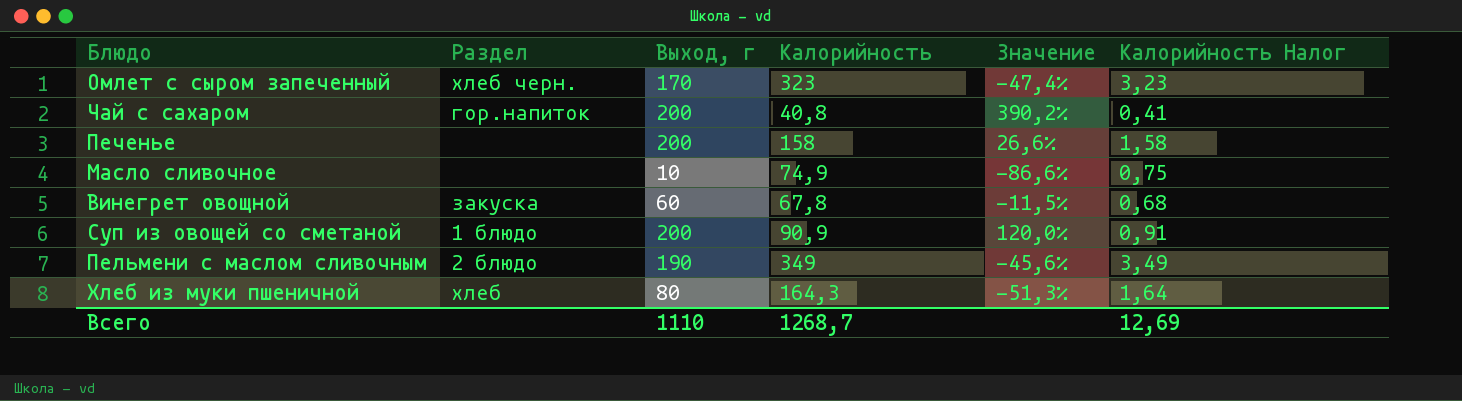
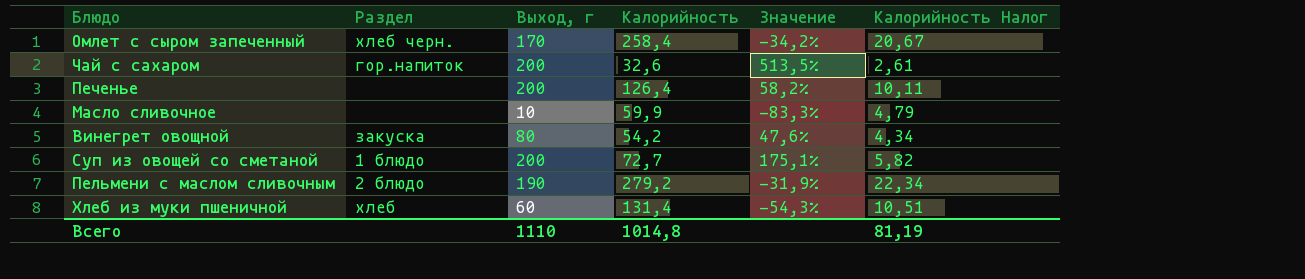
column Калорийность Налог | formula: [Калорийность] * 0,01 -> [Калорийность] * 0,08
Омлет с сыром запеченный | Калорийность: 323 -> 258,4
Омлет с сыром запеченный | Значение: -47,4% -> -34,2%
Чай с сахаром | Калорийность: 40,8 -> 32,6
Чай с сахаром | Значение: 390,2% -> 513,5%
Печенье | Калорийность: 158 -> 126,4
Печенье | Значение: 26,6% -> 58,2%
Масло сливочное | Калорийность: 74,9 -> 59,9
Масло сливочное | Значение: -86,6% -> -83,3%
Винегрет овощной | Выход, г: 60 -> 80
Винегрет овощной | Калорийность: 67,8 -> 54,2
Винегрет овощной | Значение: -11,5% -> 47,6%
Суп из овощей со сметаной | Калорийность: 90,9 -> 72,7
Суп из овощей со сметаной | Значение: 120,0% -> 175,1%
Пельмени с маслом сливочным | Калорийность: 349 -> 279,2
Пельмени с маслом сливочным | Значение: -45,6% -> -31,9%
Хлеб из муки пшеничной | Выход, г: 80 -> 60
Хлеб из муки пшеничной | Калорийность: 164,3 -> 131,4
Хлеб из муки пшеничной | Значение: -51,3% -> -54,3%
Всего | Калорийность: 1268,7 -> 1014,8
Всего | Калорийность Налог: 12,69 -> 81,19

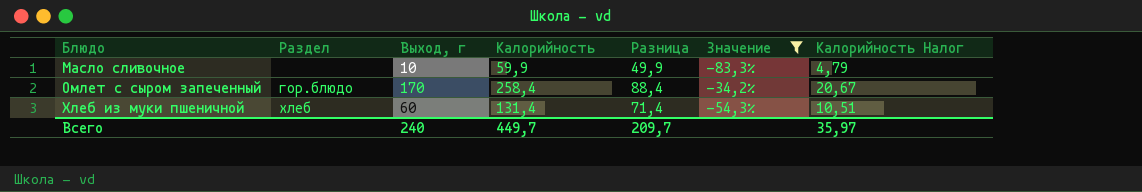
filter: none -> Значение <= -34,2%
row order: none -> Блюдо ascending
column Разница | formula: none -> [Калорийность] - [Выход, г]
Омлет с сыром запеченный | Раздел: хлеб черн. -> гор.блюдо
Всего | Выход, г: 1110 -> 240
Всего | Калорийность: 1014,8 -> 449,7
Всего | Калорийность Налог: 81,19 -> 35,97

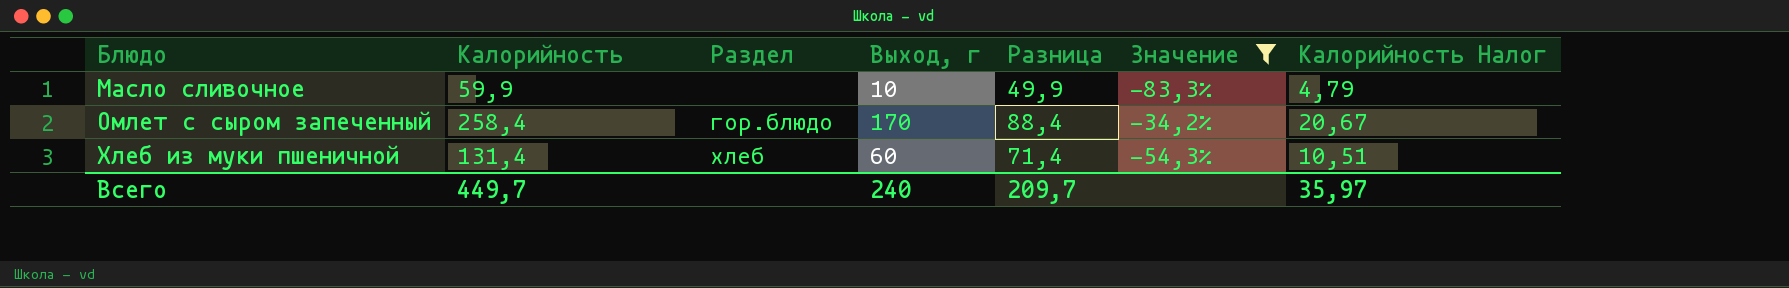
column Калорийность | position: 4 -> 2

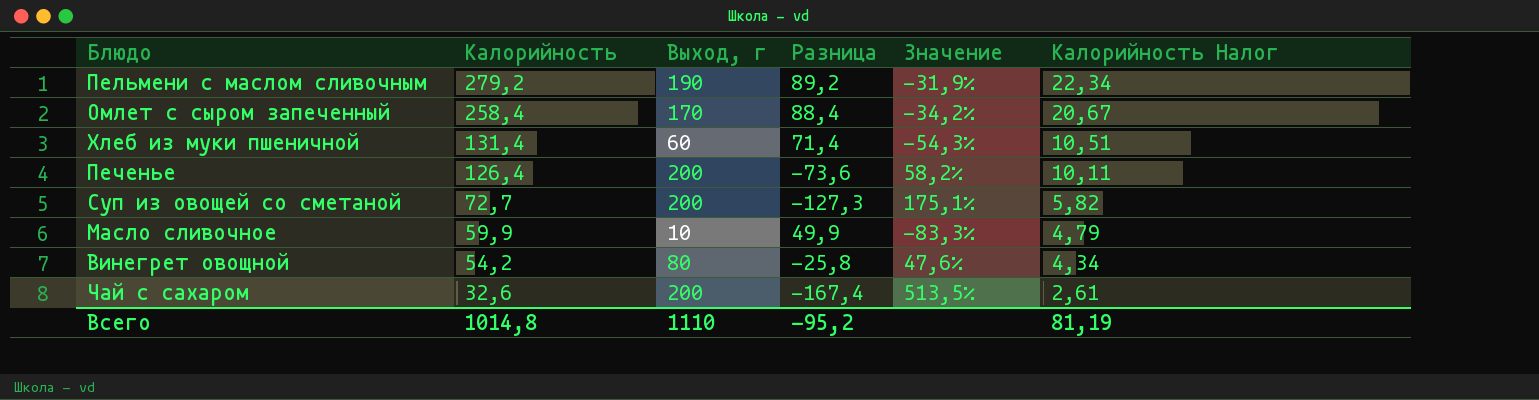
filter: Значение <= -34,2% -> none
row order: Блюдо ascending -> Калорийность descending
column Раздел | position: 3 -> none
Всего | Калорийность: 449,7 -> 1014,8
Всего | Выход, г: 240 -> 1110
Всего | Разница: 209,7 -> -95,2
Всего | Калорийность Налог: 35,97 -> 81,19

